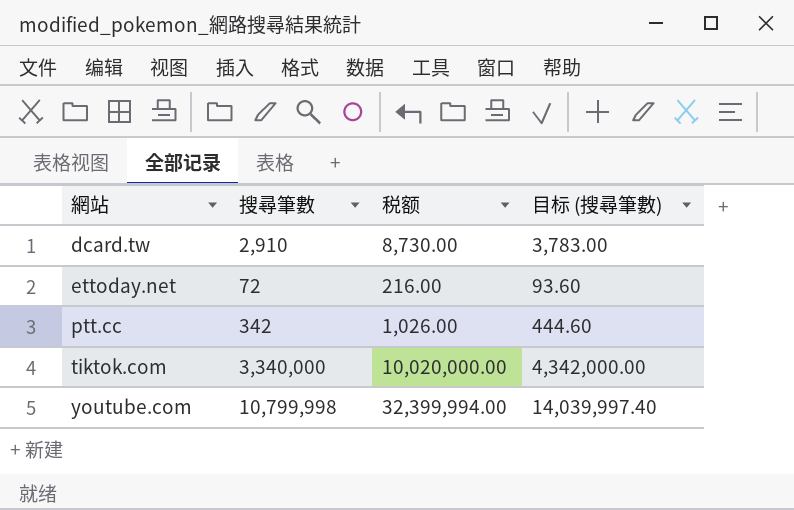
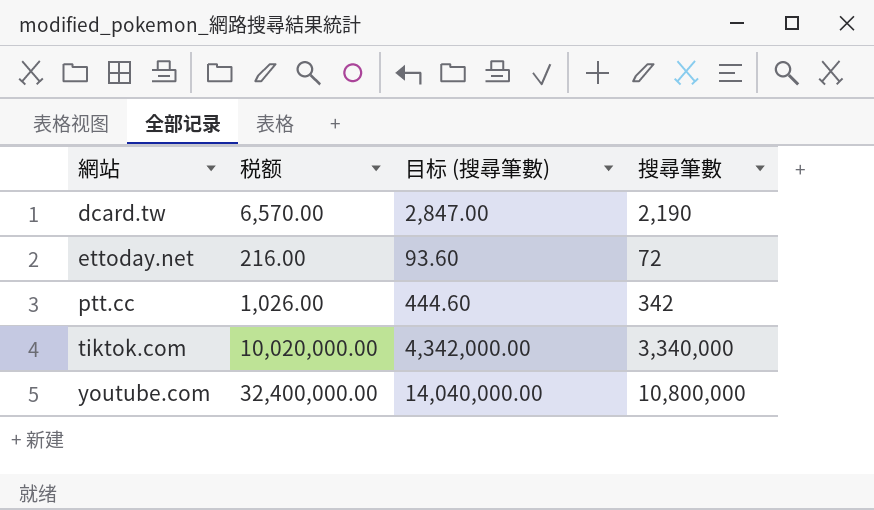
column 搜尋筆數 | position: 2 -> 4
dcard.tw | 税额: 8,730.00 -> 6,570.00
dcard.tw | 目标 (搜尋筆數): 3,783.00 -> 2,847.00
dcard.tw | 搜尋筆數: 2,910 -> 2,190
youtube.com | 税额: 32,399,994.00 -> 32,400,000.00
youtube.com | 目标 (搜尋筆數): 14,039,997.40 -> 14,040,000.00
youtube.com | 搜尋筆數: 10,799,998 -> 10,800,000

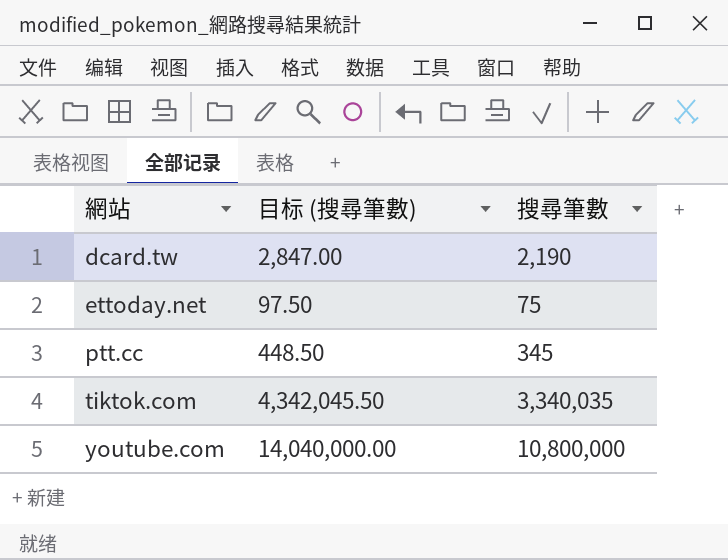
column 税额 | formula: [搜尋筆數] * 3 -> none
ettoday.net | 目标 (搜尋筆數): 93.60 -> 97.50
ettoday.net | 搜尋筆數: 72 -> 75
ptt.cc | 目标 (搜尋筆數): 444.60 -> 448.50
ptt.cc | 搜尋筆數: 342 -> 345
tiktok.com | 目标 (搜尋筆數): 4,342,000.00 -> 4,342,045.50
tiktok.com | 搜尋筆數: 3,340,000 -> 3,340,035

